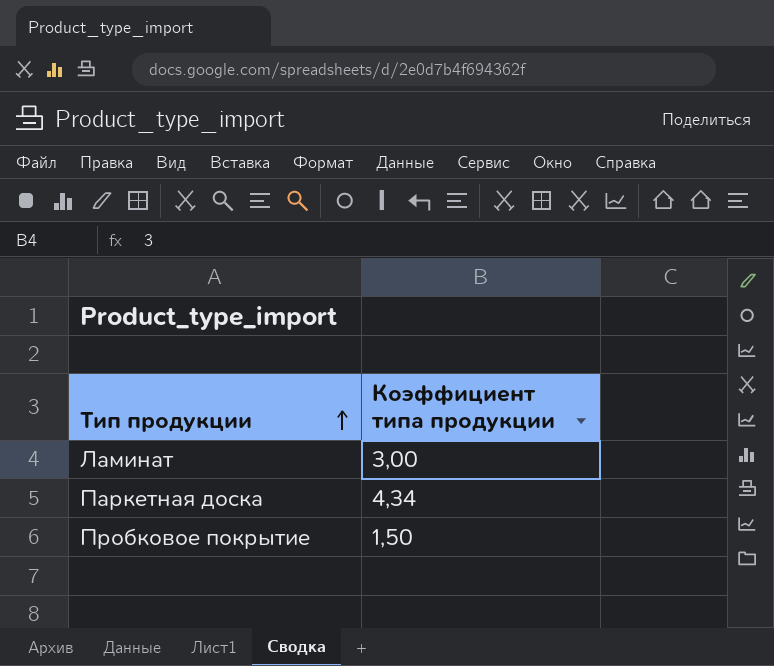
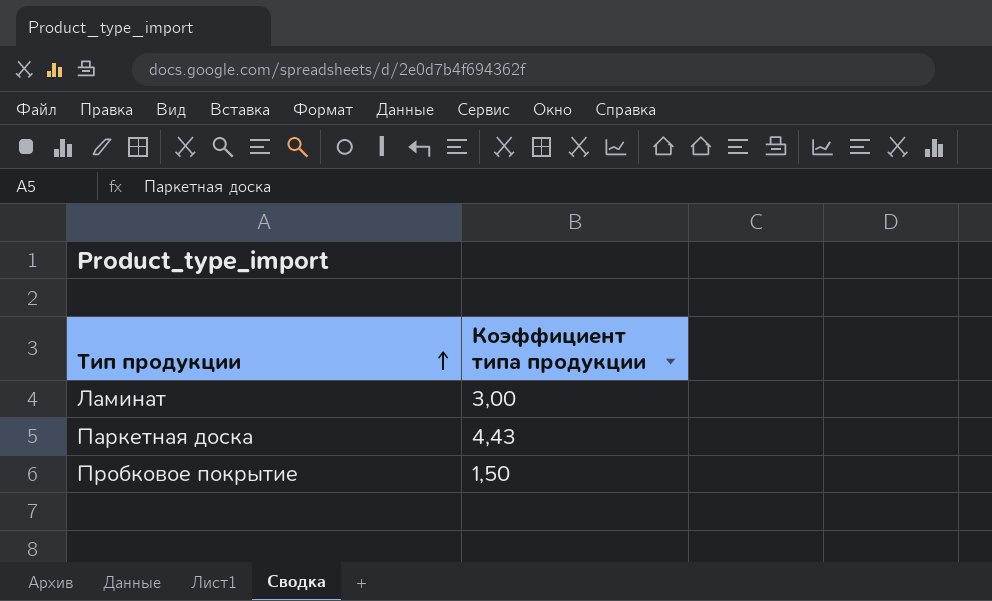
Паркетная доска | Коэффициент типа продукции: 4,34 -> 4,43

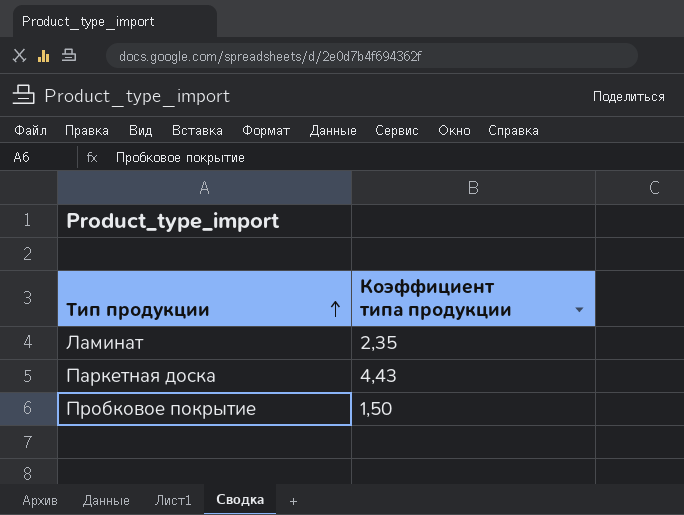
Ламинат | Коэффициент типа продукции: 3,00 -> 2,35

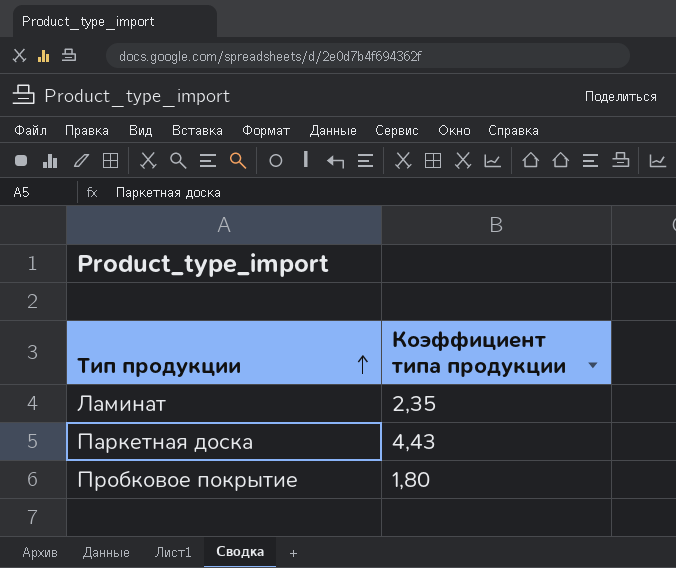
Пробковое покрытие | Коэффициент типа продукции: 1,50 -> 1,80

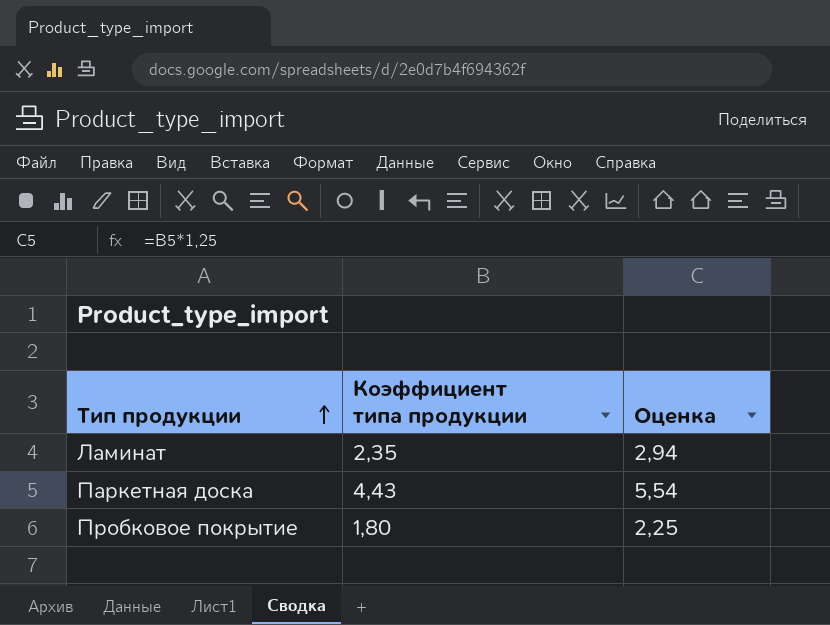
column Оценка | formula: none -> [Коэффициент типа продукции] * 1,25

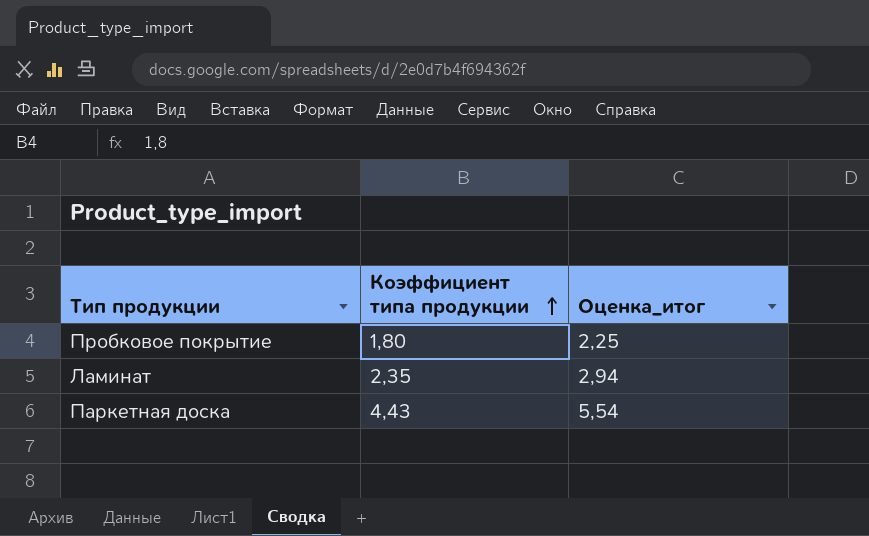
row order: Тип продукции ascending -> Коэффициент типа продукции ascending
column name: Оценка -> Оценка_итог

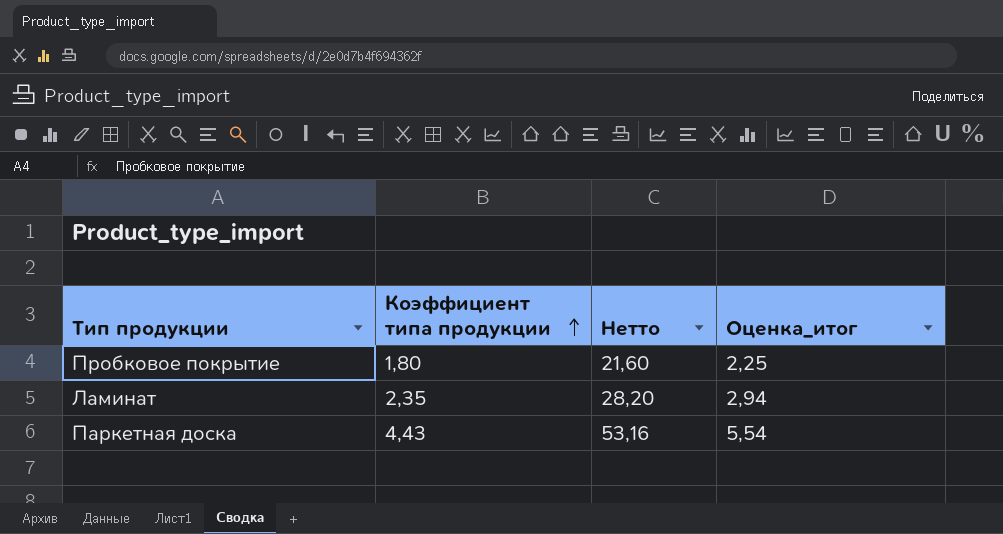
column Нетто | formula: none -> [Коэффициент типа продукции] * 12

